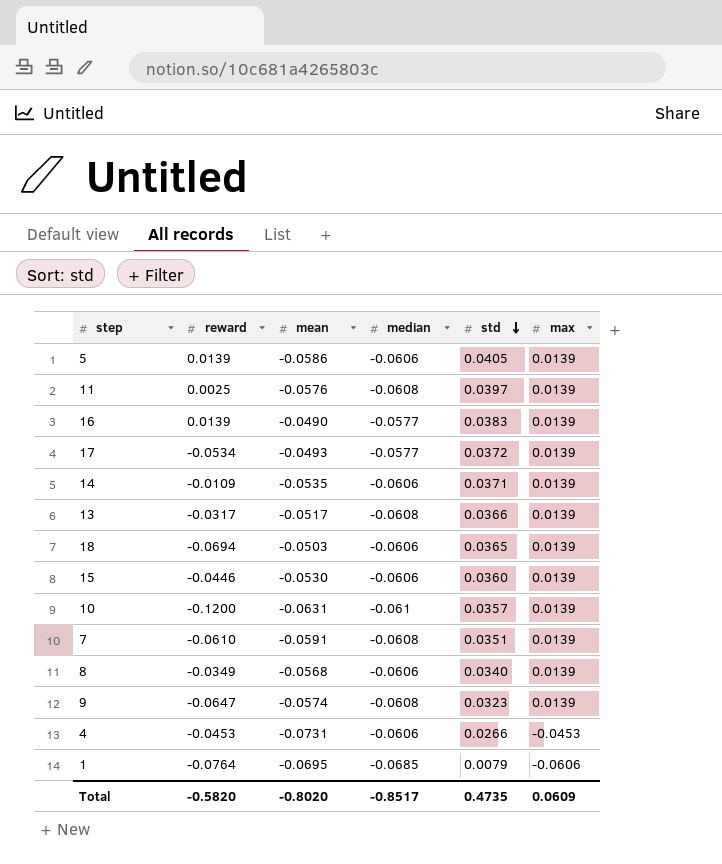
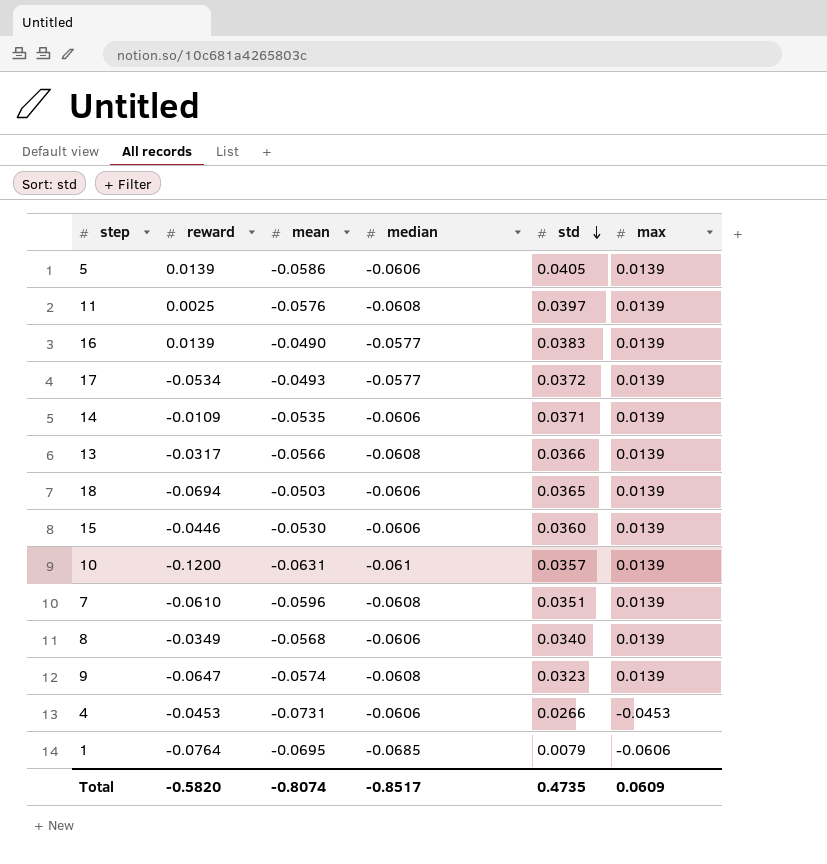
13 | mean: -0.0517 -> -0.0566
7 | mean: -0.0591 -> -0.0596
Total | mean: -0.8020 -> -0.8074

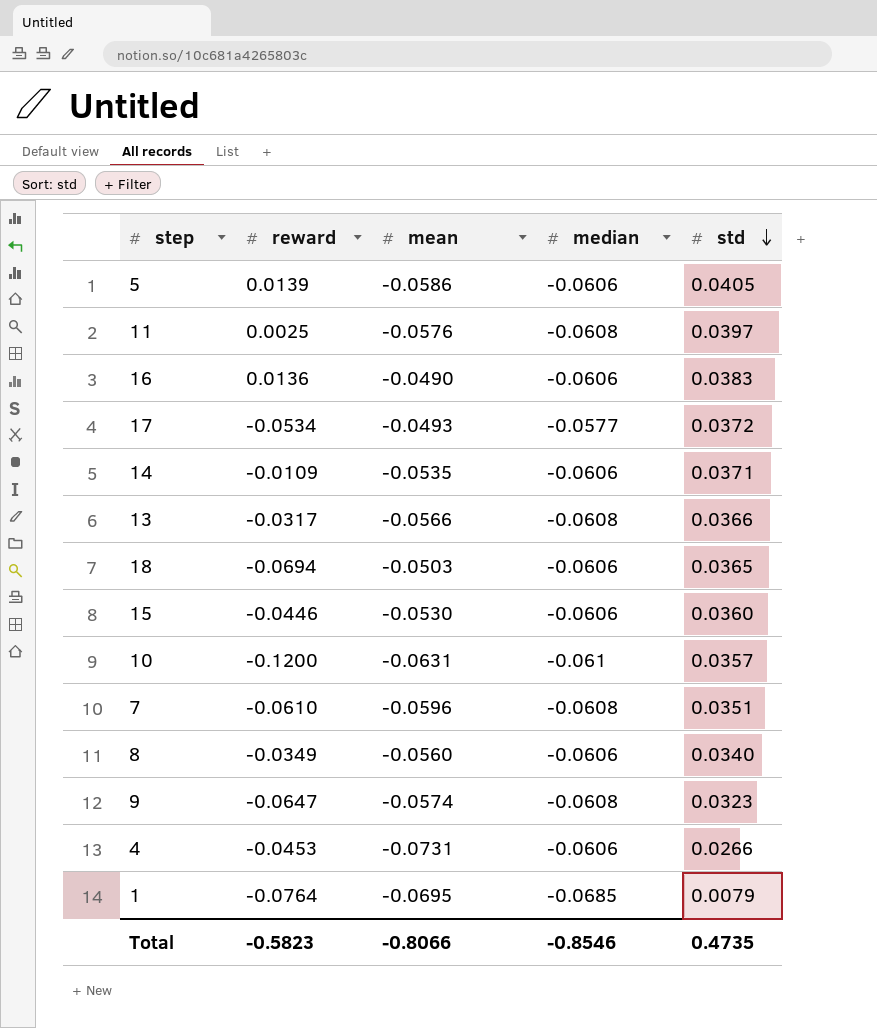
column max | position: 6 -> none
16 | reward: 0.0139 -> 0.0136
16 | median: -0.0577 -> -0.0606
8 | mean: -0.0568 -> -0.0560
Total | reward: -0.5820 -> -0.5823
Total | mean: -0.8074 -> -0.8066
Total | median: -0.8517 -> -0.8546

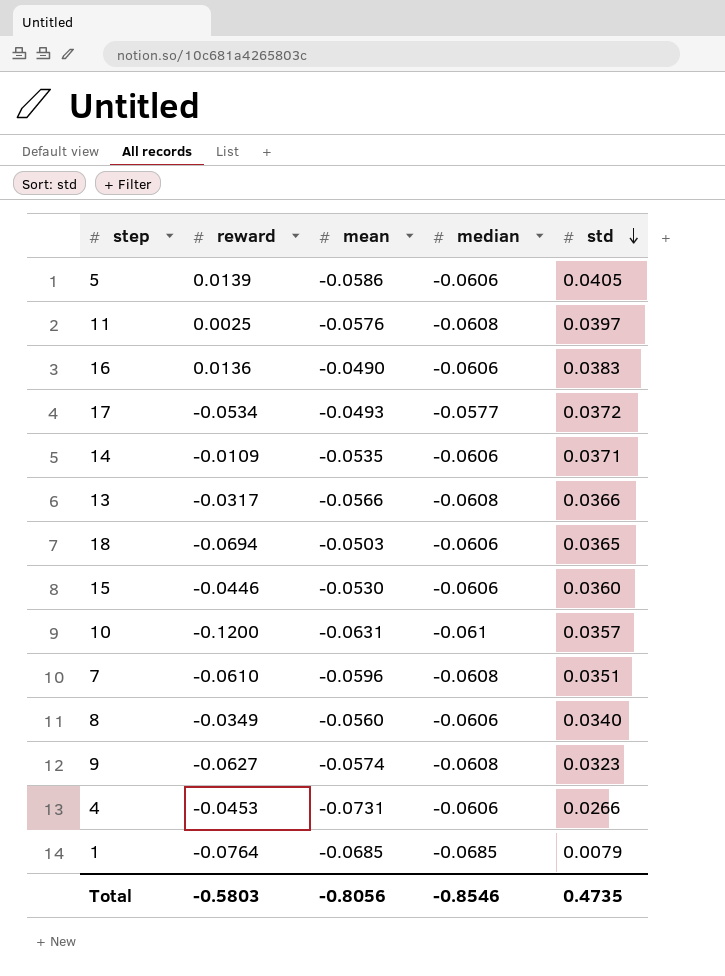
9 | reward: -0.0647 -> -0.0627
1 | mean: -0.0695 -> -0.0685
Total | reward: -0.5823 -> -0.5803
Total | mean: -0.8066 -> -0.8056

